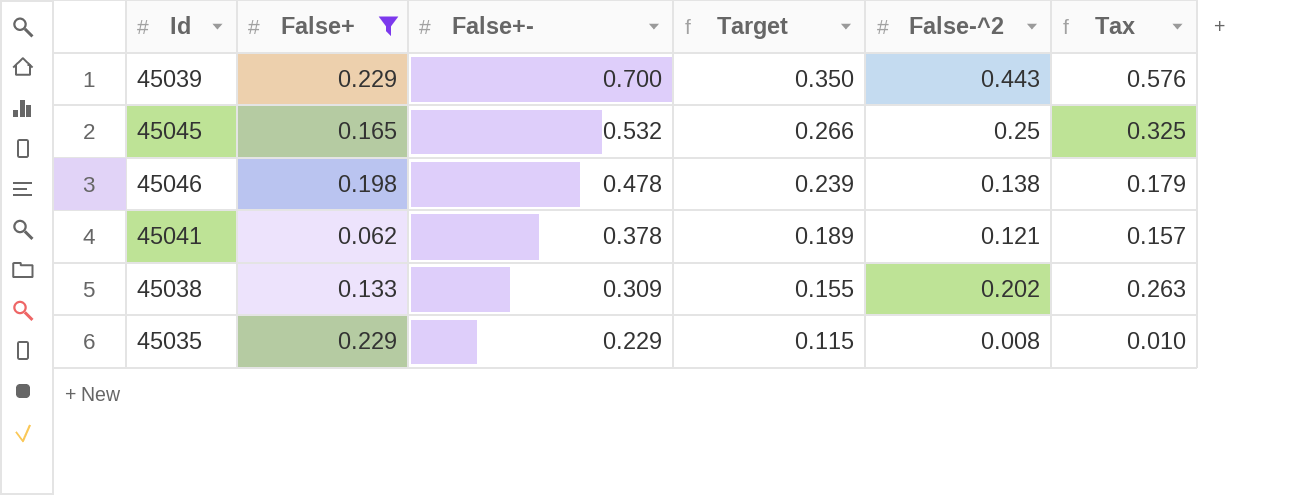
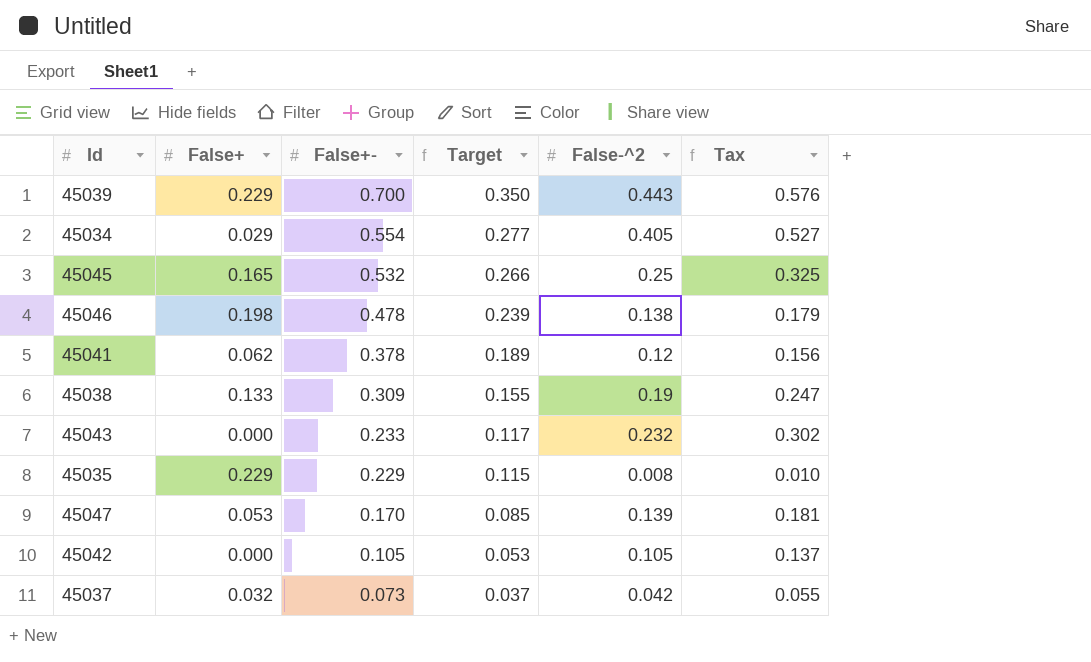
filter: False+ >= 0.062 -> none
45041 | False-^2: 0.121 -> 0.12
45041 | Tax: 0.157 -> 0.156
45038 | False-^2: 0.202 -> 0.19
45038 | Tax: 0.263 -> 0.247

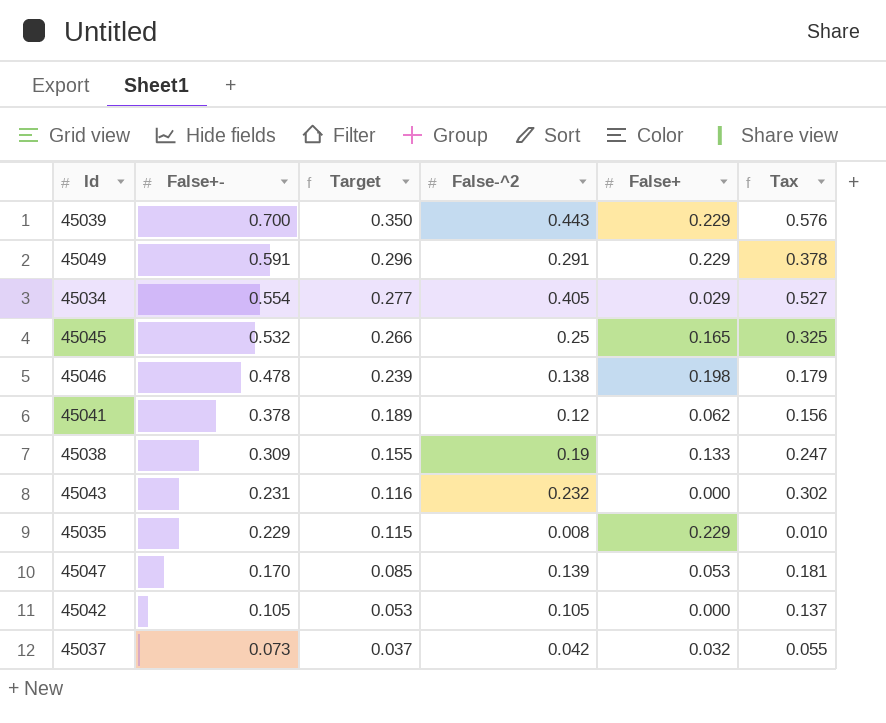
column False+ | position: 2 -> 5
row 45049: none -> 0.591 | 0.296 | 0.291 | 0.229 | 0.378
45043 | False+-: 0.233 -> 0.231
45043 | Target: 0.117 -> 0.116

